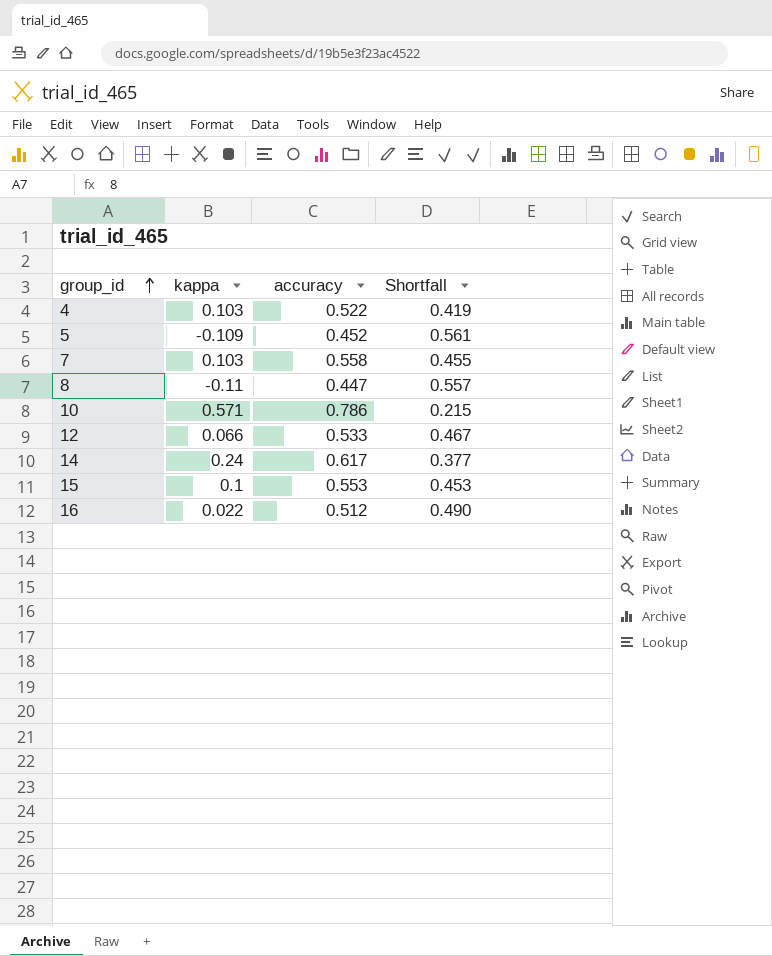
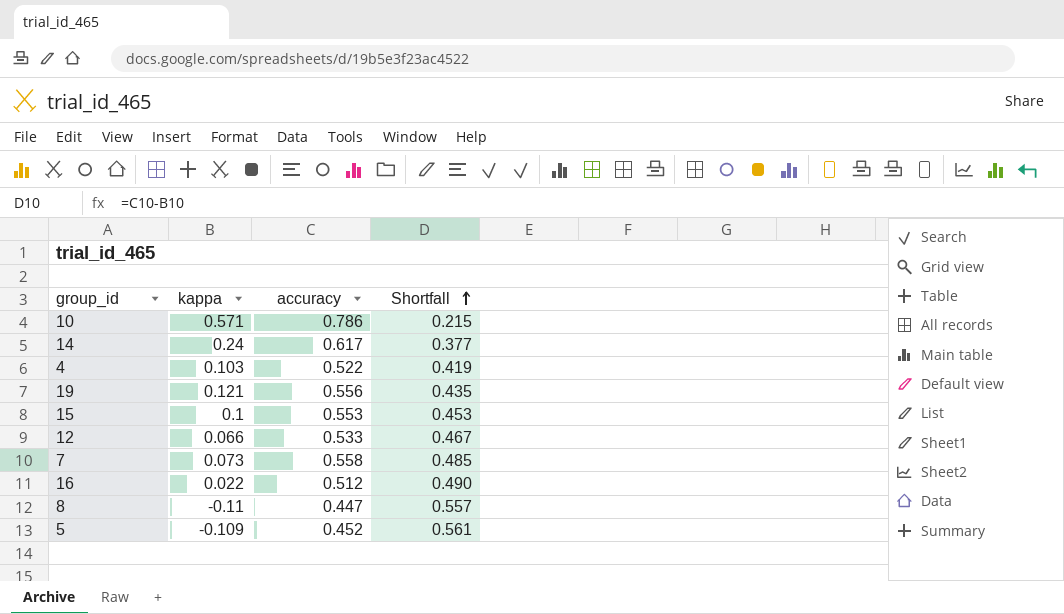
row order: group_id ascending -> Shortfall ascending
row 19: none -> 0.121 | 0.556 | 0.435
7 | kappa: 0.103 -> 0.073
7 | Shortfall: 0.455 -> 0.485

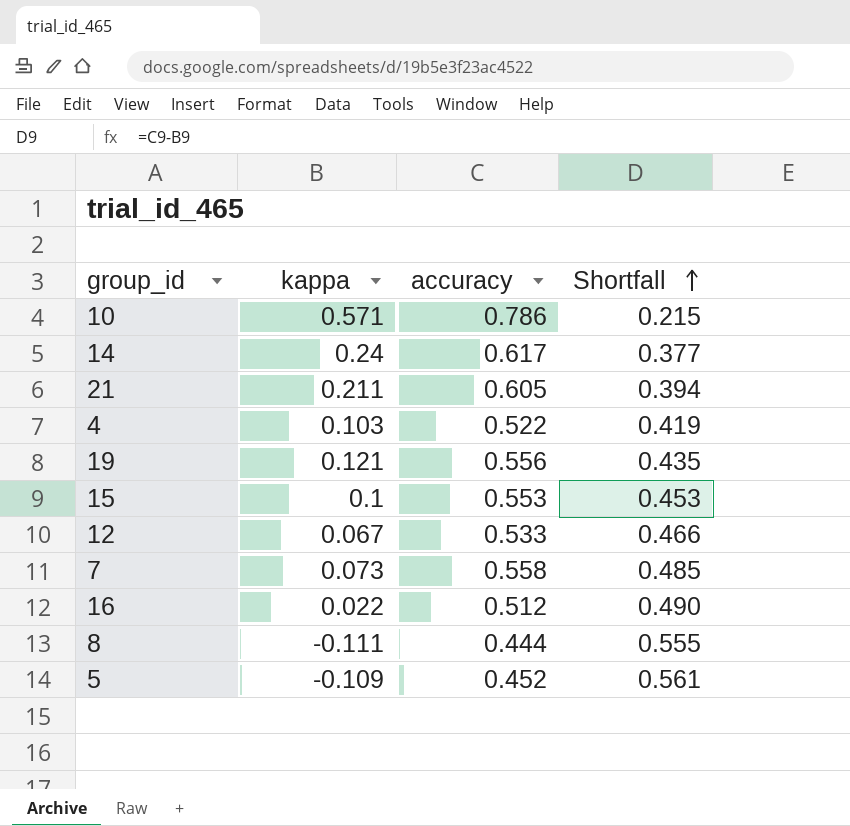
row 21: none -> 0.211 | 0.605 | 0.394
12 | kappa: 0.066 -> 0.067
12 | Shortfall: 0.467 -> 0.466
8 | kappa: -0.11 -> -0.111
8 | accuracy: 0.447 -> 0.444
8 | Shortfall: 0.557 -> 0.555

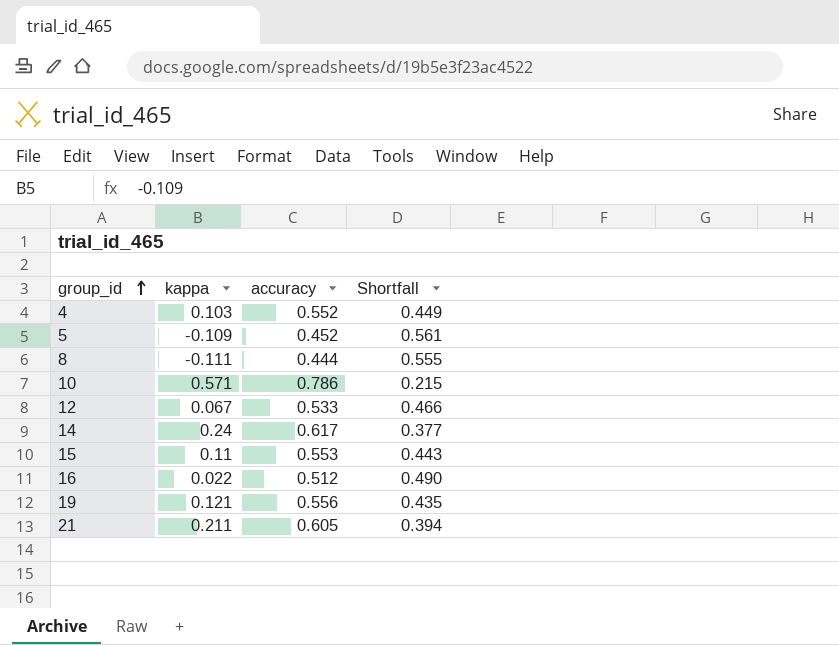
row order: Shortfall ascending -> group_id ascending
row 7: 0.073 | 0.558 | 0.485 -> none
4 | accuracy: 0.522 -> 0.552
4 | Shortfall: 0.419 -> 0.449
15 | kappa: 0.1 -> 0.11
15 | Shortfall: 0.453 -> 0.443

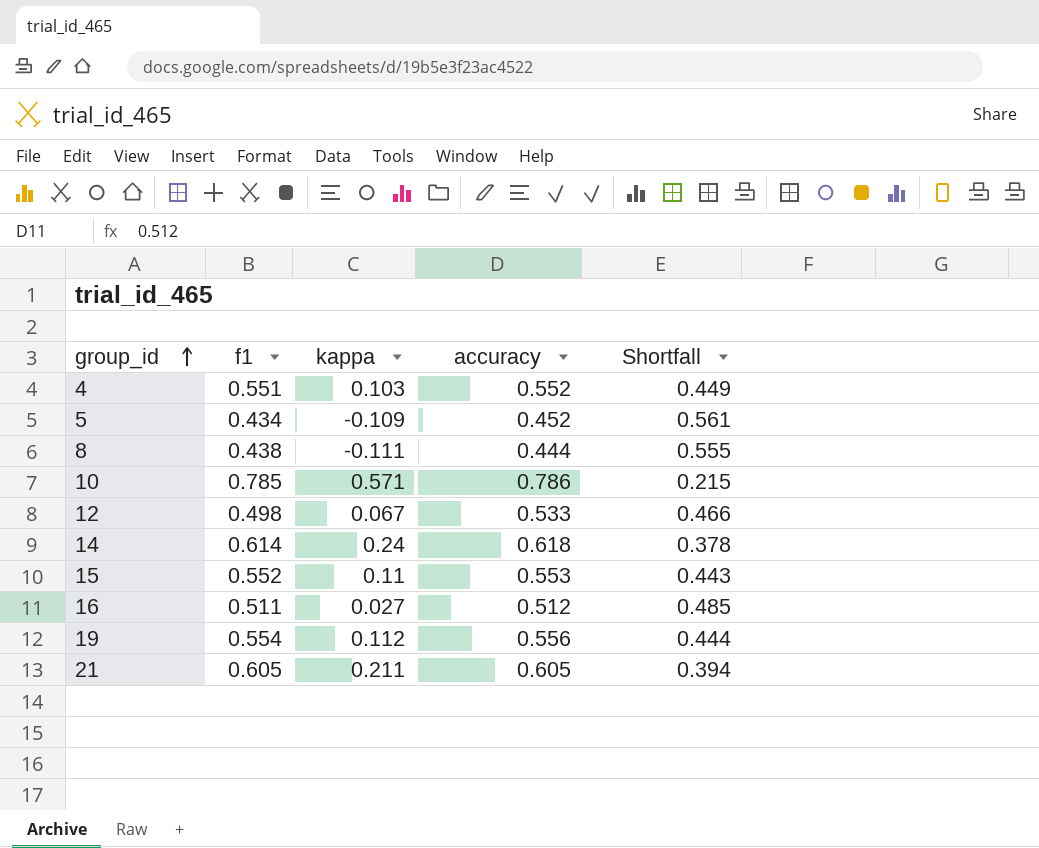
column f1 | position: none -> 2
14 | accuracy: 0.617 -> 0.618
14 | Shortfall: 0.377 -> 0.378
16 | kappa: 0.022 -> 0.027
16 | Shortfall: 0.490 -> 0.485
19 | kappa: 0.121 -> 0.112
19 | Shortfall: 0.435 -> 0.444

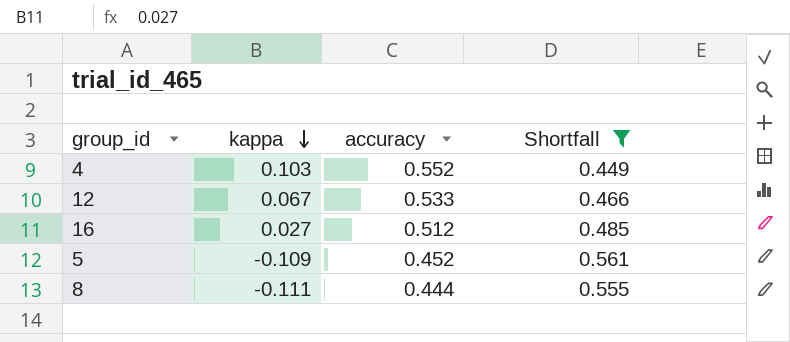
filter: none -> Shortfall >= 0.449
row order: group_id ascending -> kappa descending
column f1 | position: 2 -> none

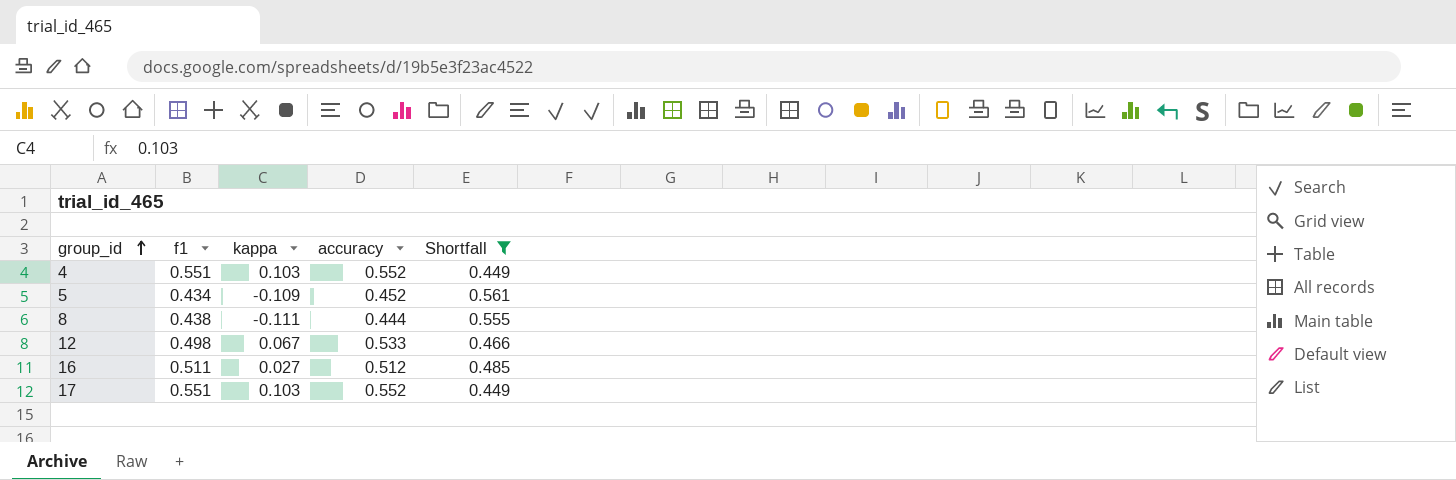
row order: kappa descending -> group_id ascending
column f1 | position: none -> 2
row 17: none -> 0.551 | 0.103 | 0.552 | 0.449

